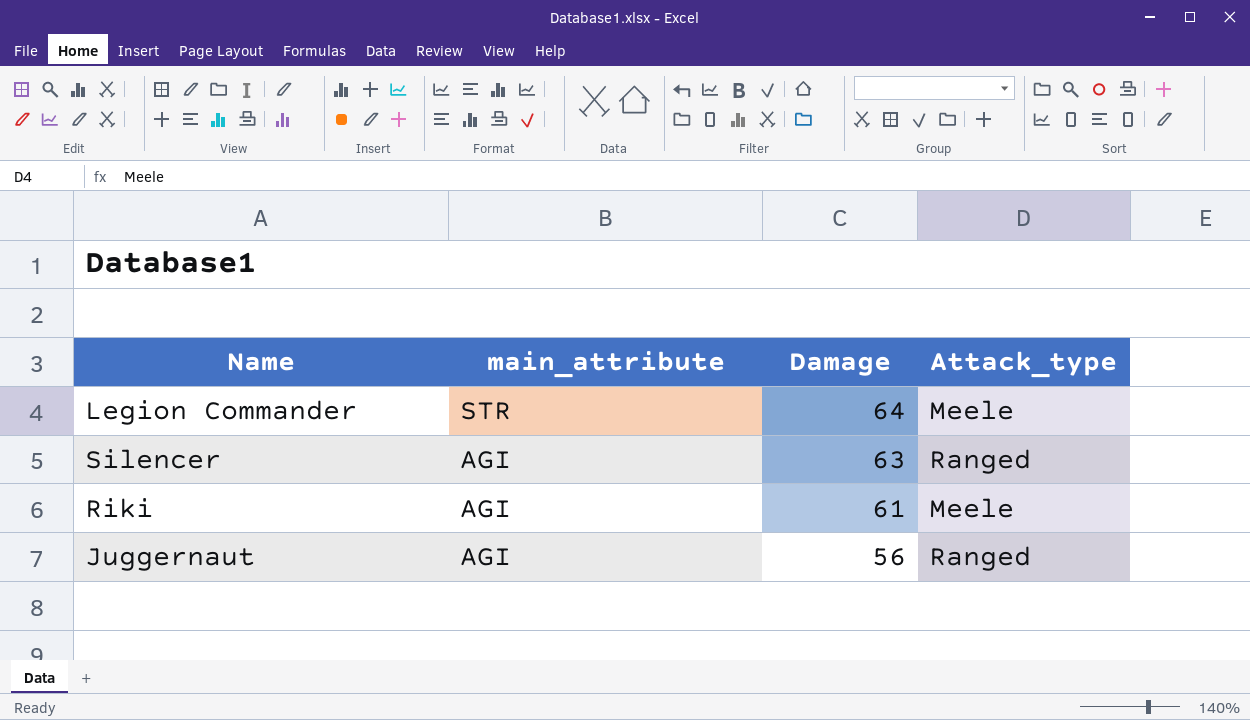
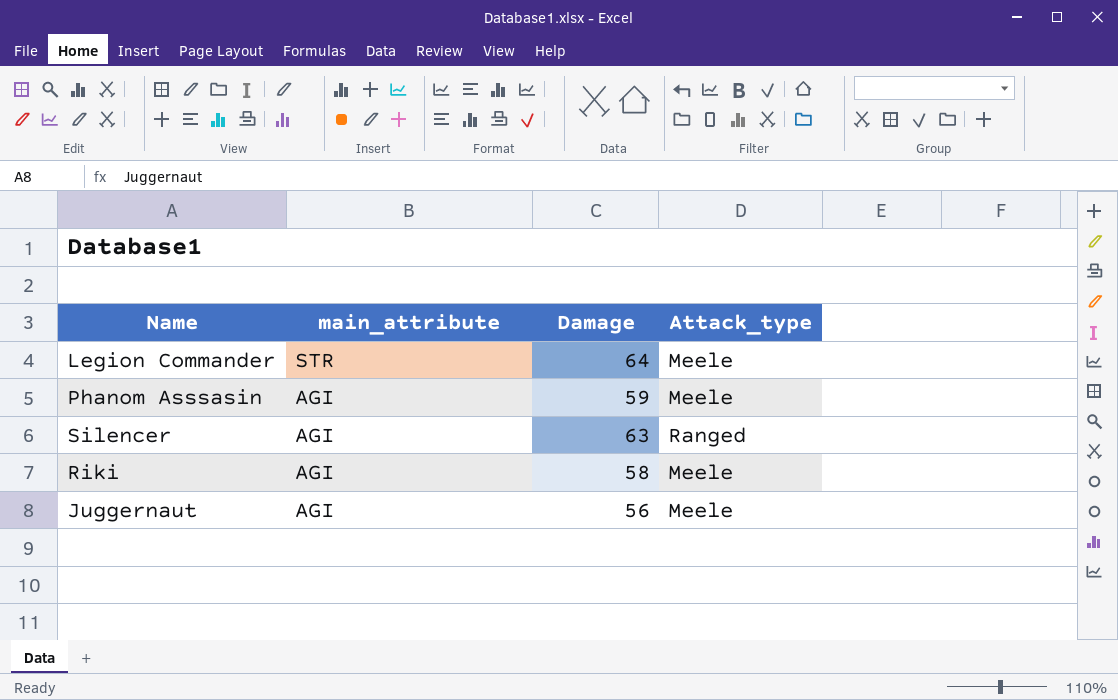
row Phanom Asssasin: none -> AGI | 59 | Meele
Riki | Damage: 61 -> 58
Juggernaut | Attack_type: Ranged -> Meele

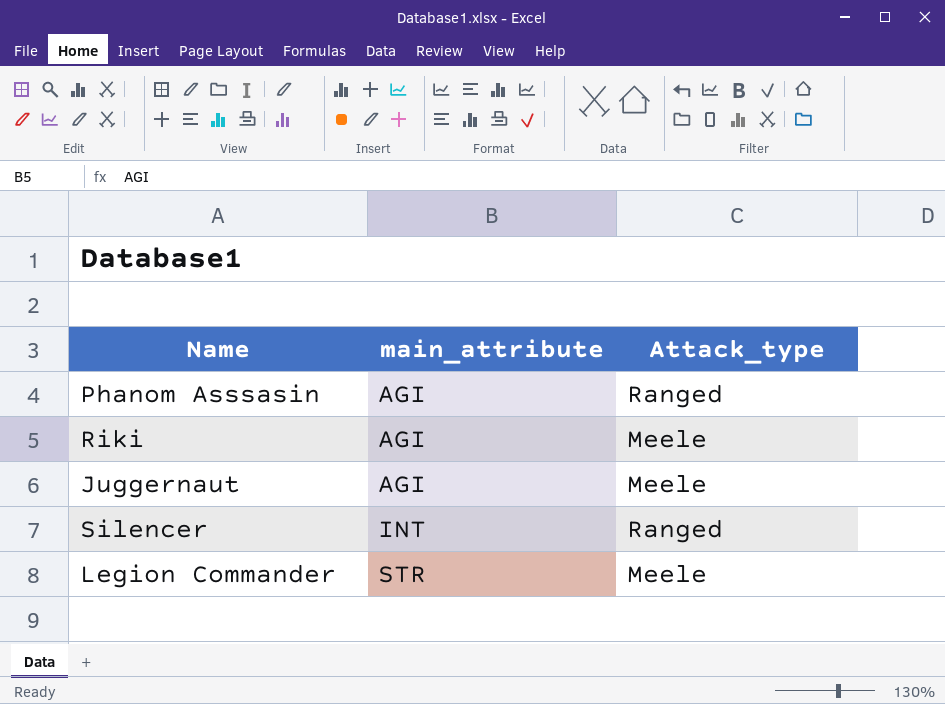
row order: main_attribute descending -> main_attribute ascending
column Damage | position: 3 -> none
Phanom Asssasin | Attack_type: Meele -> Ranged
Silencer | main_attribute: AGI -> INT

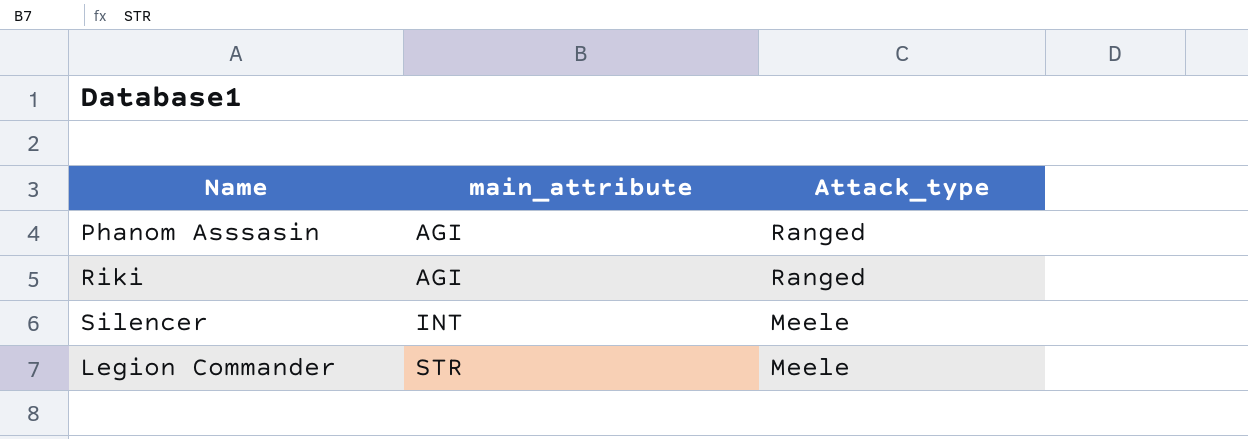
row Juggernaut: AGI | Meele -> none
Riki | Attack_type: Meele -> Ranged
Silencer | Attack_type: Ranged -> Meele

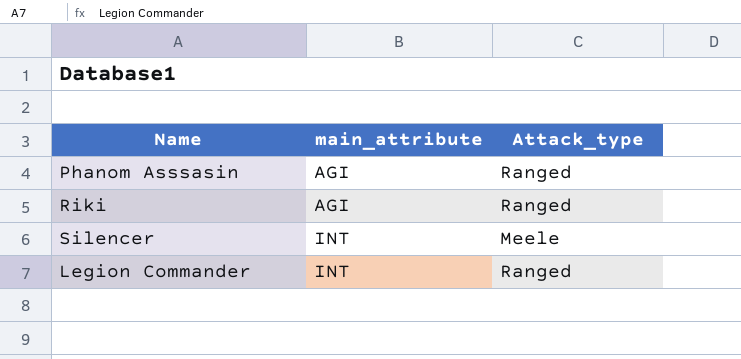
Legion Commander | main_attribute: STR -> INT
Legion Commander | Attack_type: Meele -> Ranged

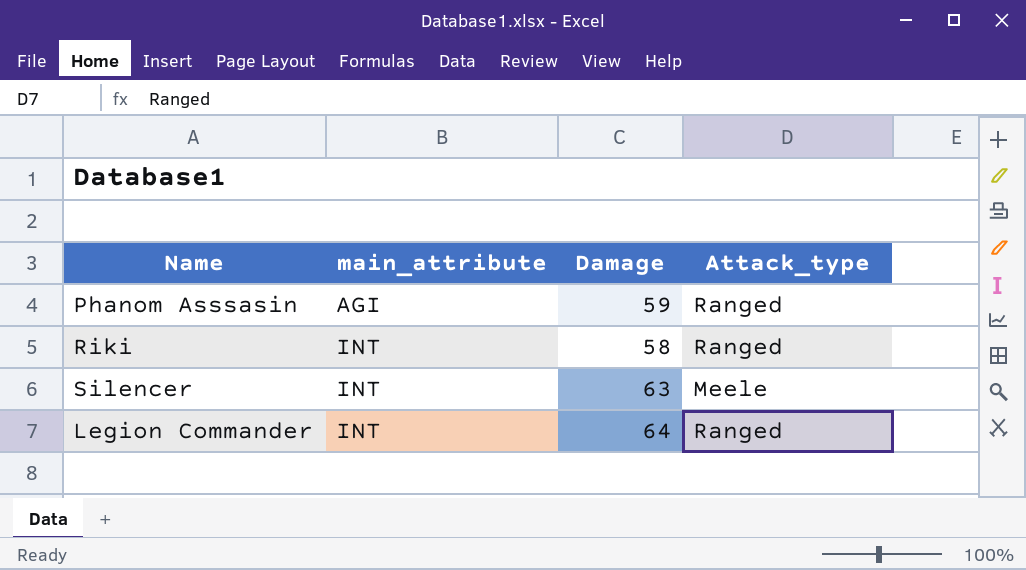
column Damage | position: none -> 3
Riki | main_attribute: AGI -> INT

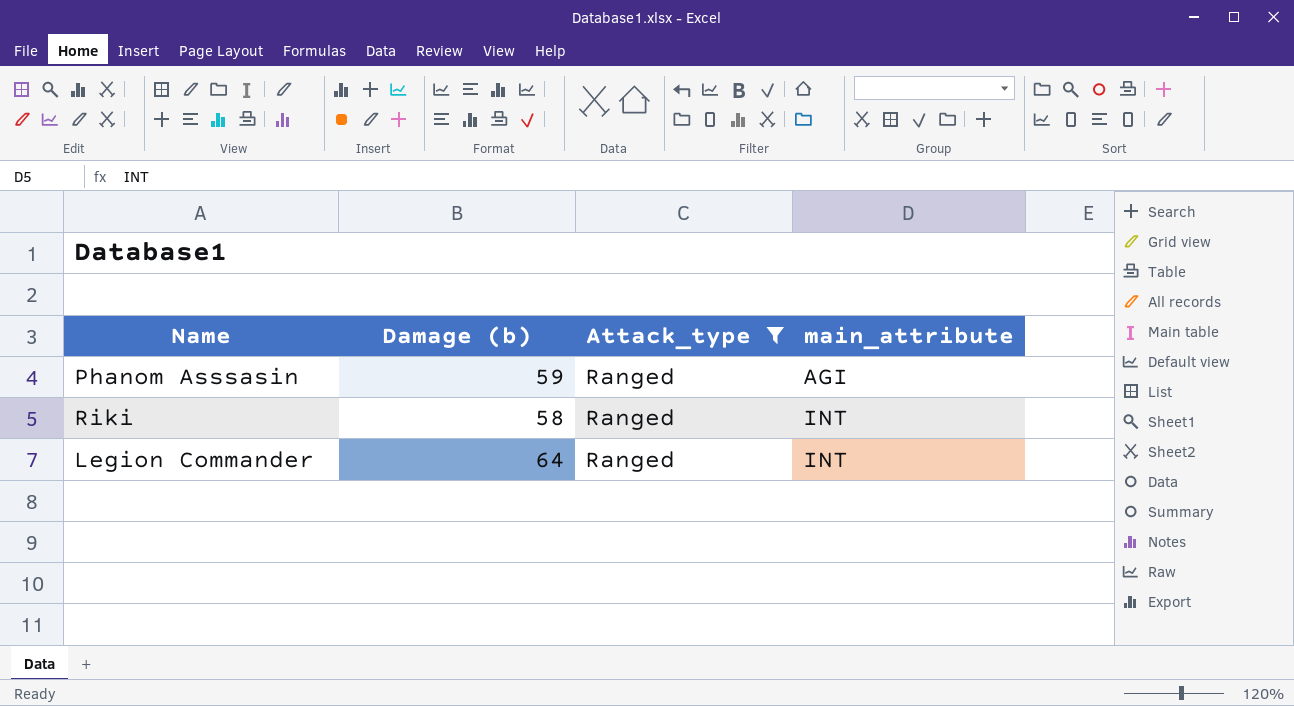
filter: none -> Attack_type = Ranged
column name: Damage -> Damage (b)
column main_attribute | position: 2 -> 4

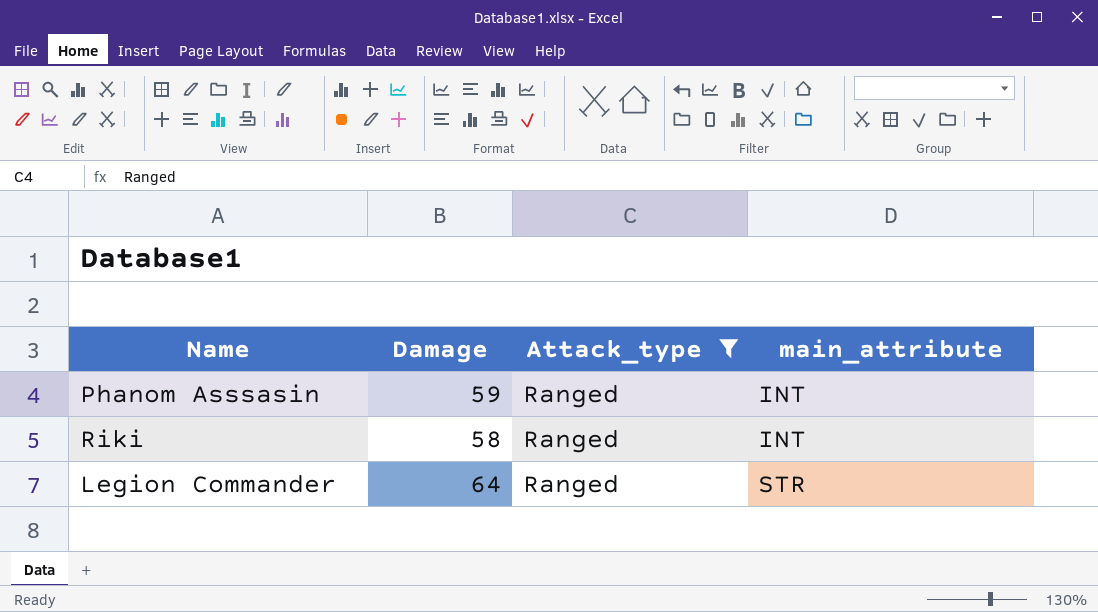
column name: Damage (b) -> Damage
Phanom Asssasin | main_attribute: AGI -> INT
Legion Commander | main_attribute: INT -> STR

